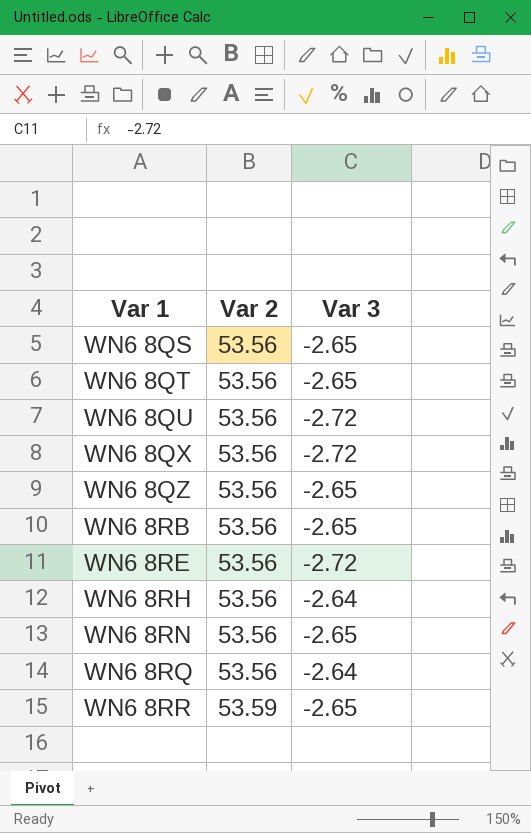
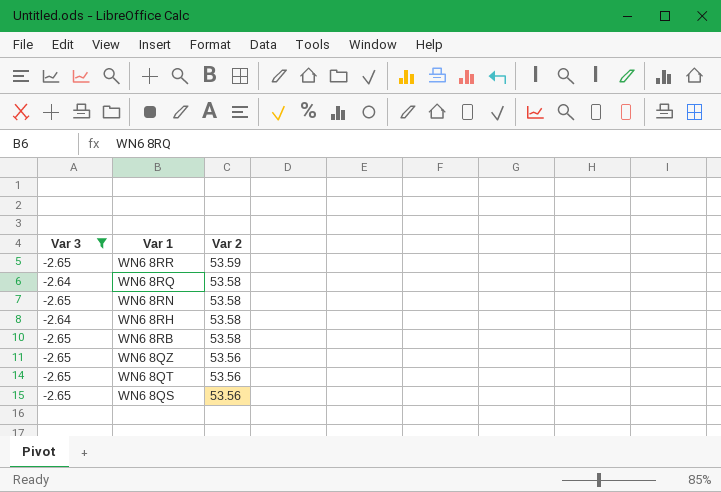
filter: none -> Var 3 != -2.72
row order: Var 1 ascending -> Var 1 descending
column Var 3 | position: 3 -> 1
WN6 8RQ | Var 2: 53.56 -> 53.58
WN6 8RN | Var 2: 53.56 -> 53.58
WN6 8RH | Var 2: 53.56 -> 53.58
WN6 8RB | Var 2: 53.56 -> 53.58

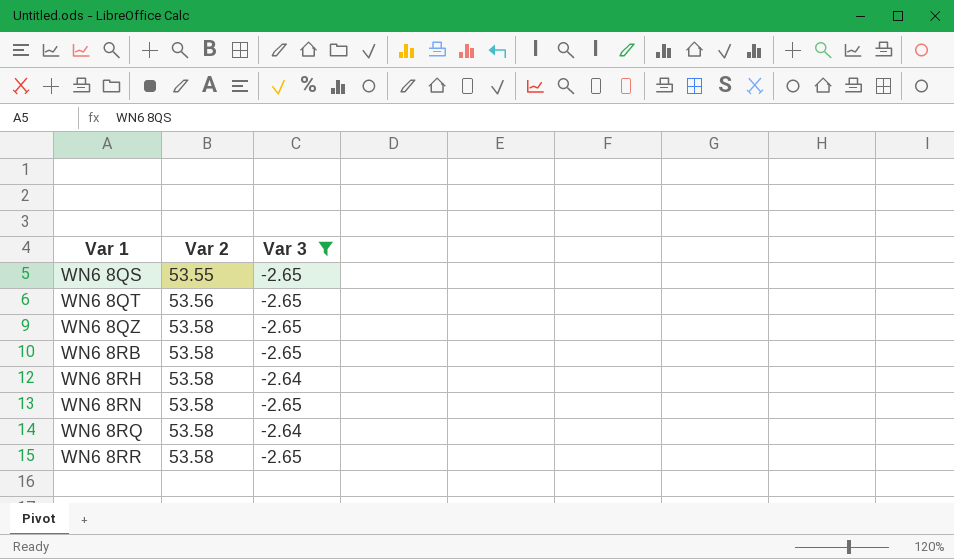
row order: Var 1 descending -> Var 1 ascending
column Var 3 | position: 1 -> 3
WN6 8QS | Var 2: 53.56 -> 53.55
WN6 8QZ | Var 2: 53.56 -> 53.58
WN6 8RR | Var 2: 53.59 -> 53.58

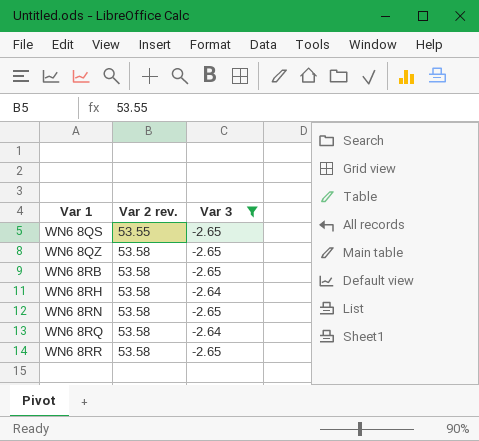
column name: Var 2 -> Var 2 rev.
row WN6 8QT: 53.56 | -2.65 -> none

